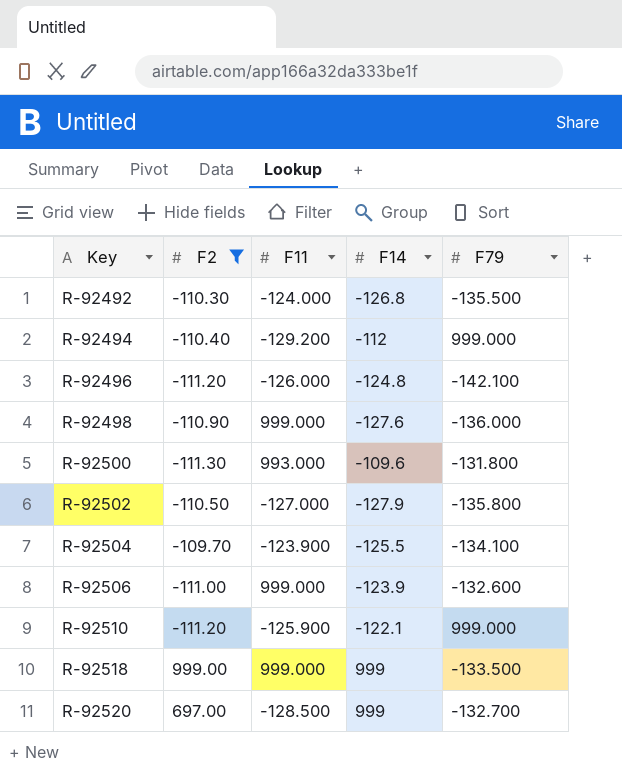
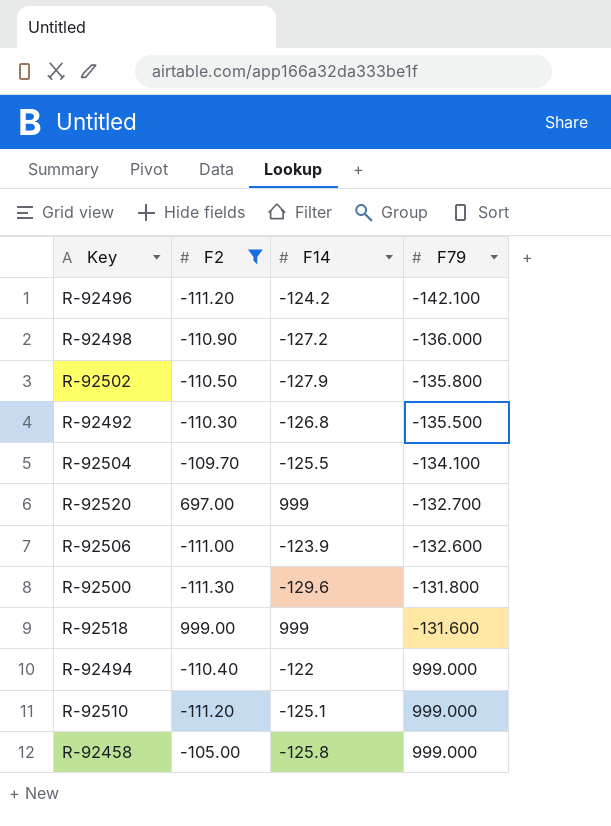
row order: Key ascending -> F79 ascending
column F11 | position: 3 -> none
R-92496 | F14: -124.8 -> -124.2
R-92498 | F14: -127.6 -> -127.2
R-92500 | F14: -109.6 -> -129.6
R-92518 | F79: -133.500 -> -131.600
R-92494 | F14: -112 -> -122
R-92510 | F14: -122.1 -> -125.1
row R-92458: none -> -105.00 | -125.8 | 999.000

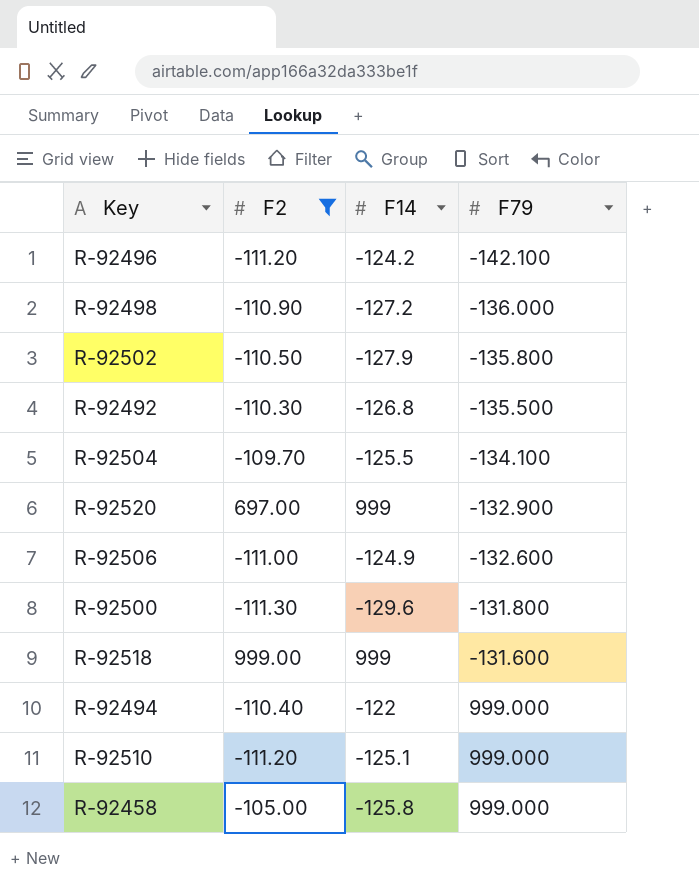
R-92520 | F79: -132.700 -> -132.900
R-92506 | F14: -123.9 -> -124.9

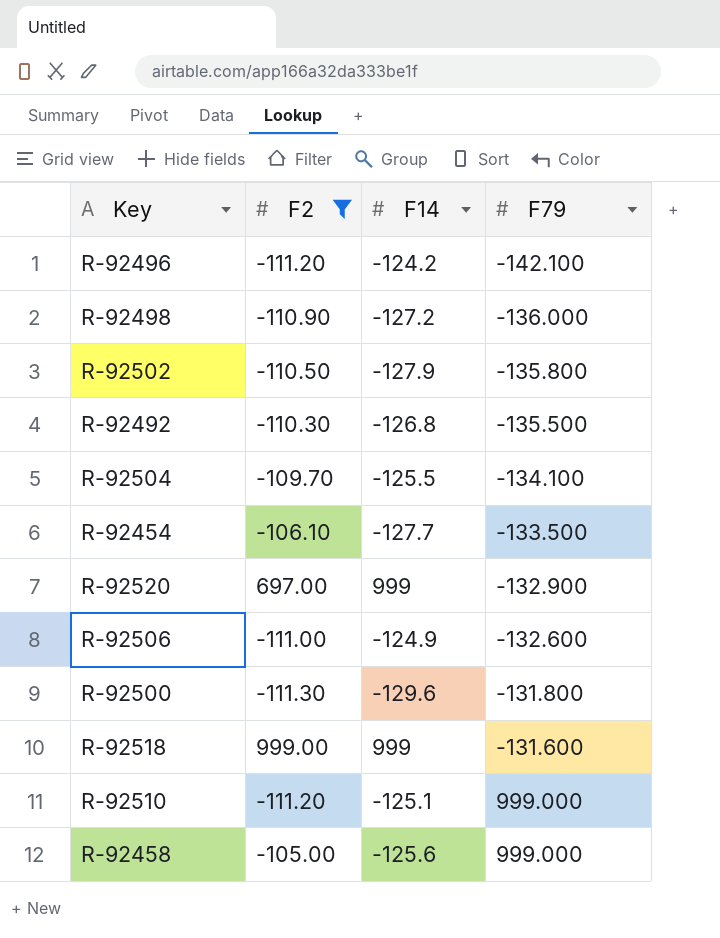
row R-92494: -110.40 | -122 | 999.000 -> none
row R-92454: none -> -106.10 | -127.7 | -133.500
R-92458 | F14: -125.8 -> -125.6

